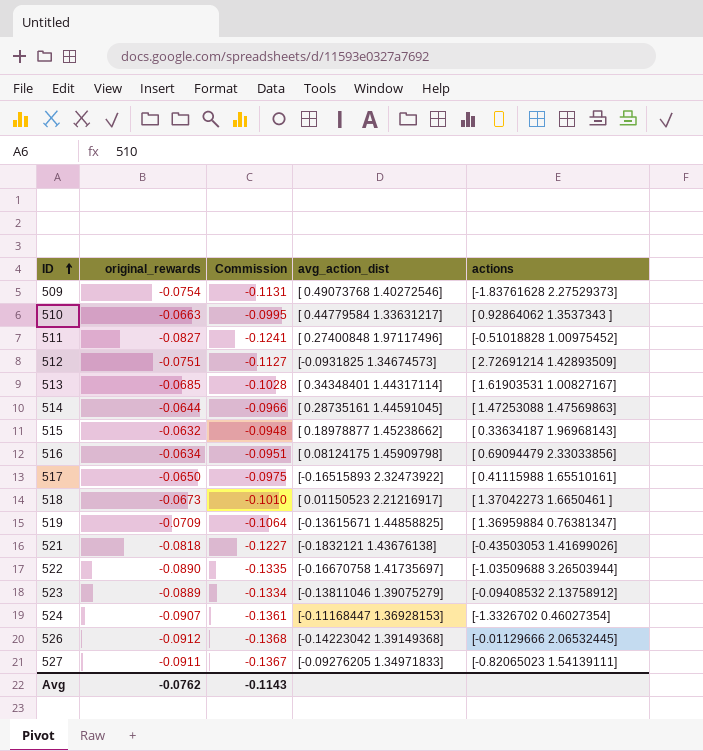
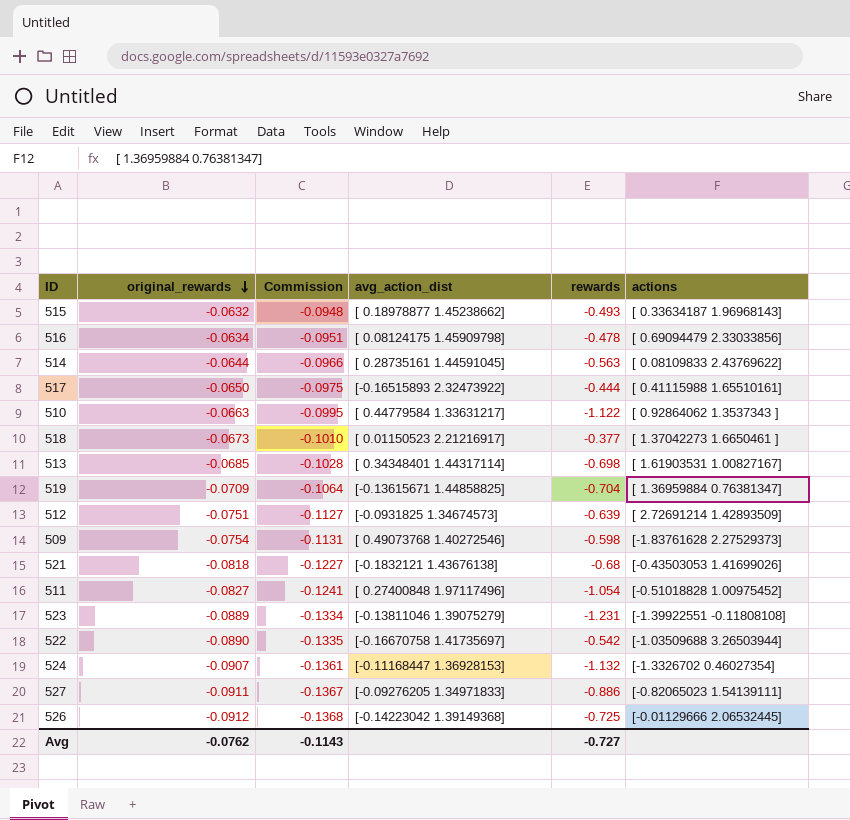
row order: ID ascending -> original_rewards descending
column rewards | position: none -> 5
514 | actions: [ 1.47253088 1.47569863] -> [ 0.08109833 2.43769622]
523 | actions: [-0.09408532 2.13758912] -> [-1.39922551 -0.11808108]

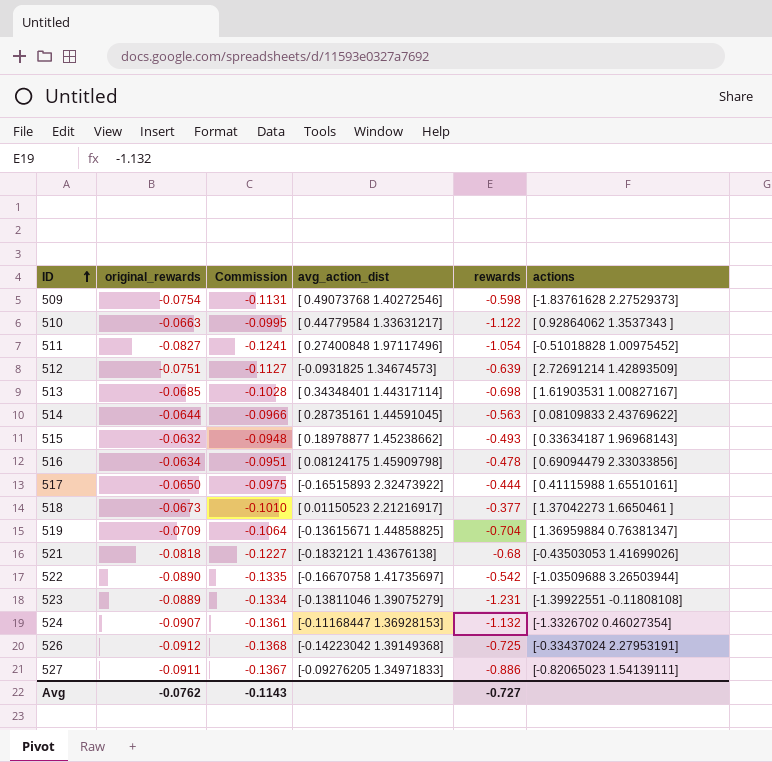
row order: original_rewards descending -> ID ascending
526 | actions: [-0.01129666 2.06532445] -> [-0.33437024 2.27953191]

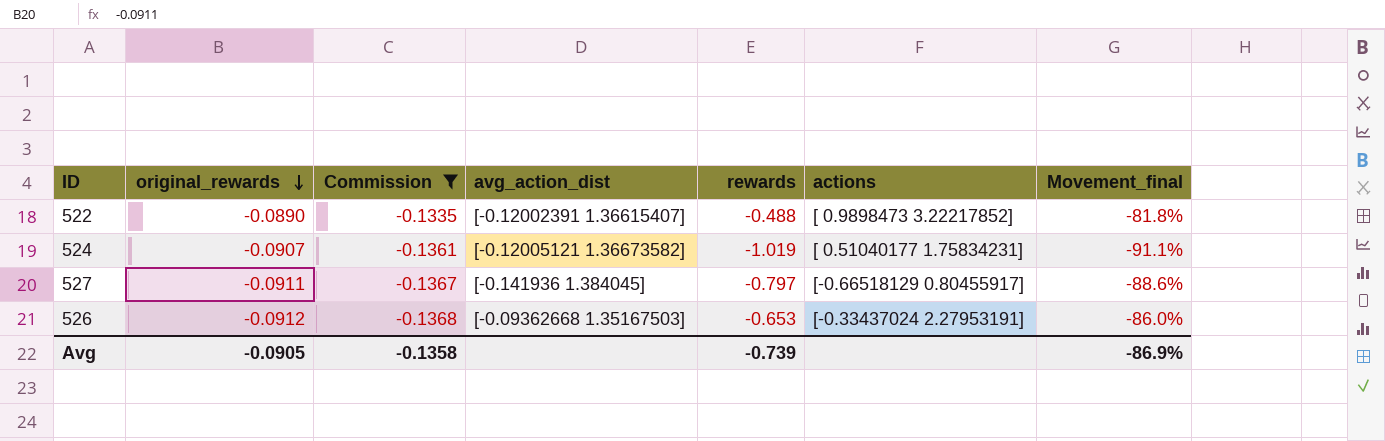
filter: none -> Commission <= -0.1335
row order: ID ascending -> original_rewards descending
column Movement_final | formula: none -> ([original_rewards] - [rewards]) / [rewards]
522 | avg_action_dist: [-0.16670758 1.41735697] -> [-0.12002391 1.36615407]
522 | rewards: -0.542 -> -0.488
522 | actions: [-1.03509688 3.26503944] -> [ 0.9898473 3.22217852]
524 | avg_action_dist: [-0.11168447 1.36928153] -> [-0.12005121 1.36673582]
524 | rewards: -1.132 -> -1.019
524 | actions: [-1.3326702 0.46027354] -> [ 0.51040177 1.75834231]
527 | avg_action_dist: [-0.09276205 1.34971833] -> [-0.141936 1.384045]
527 | rewards: -0.886 -> -0.797
527 | actions: [-0.82065023 1.54139111] -> [-0.66518129 0.80455917]
526 | avg_action_dist: [-0.14223042 1.39149368] -> [-0.09362668 1.35167503]
526 | rewards: -0.725 -> -0.653
Avg | original_rewards: -0.0762 -> -0.0905
Avg | Commission: -0.1143 -> -0.1358
Avg | rewards: -0.727 -> -0.739

